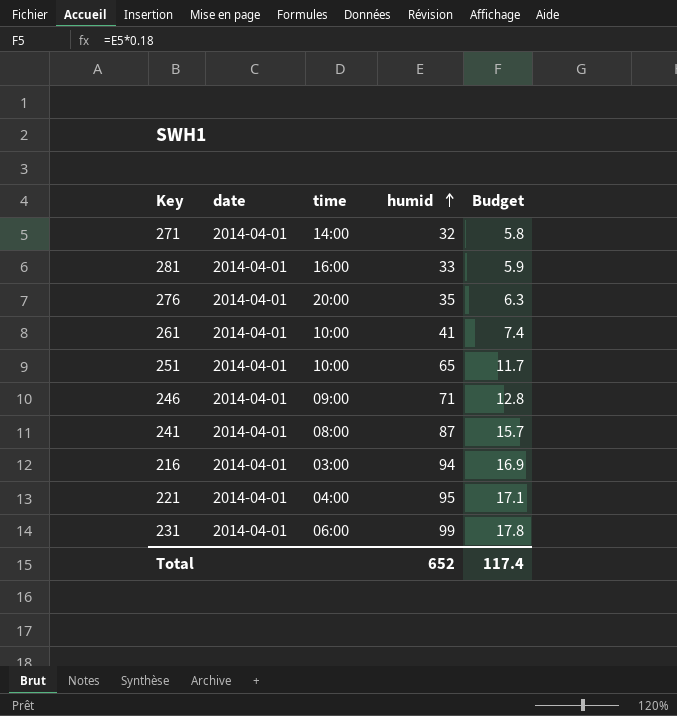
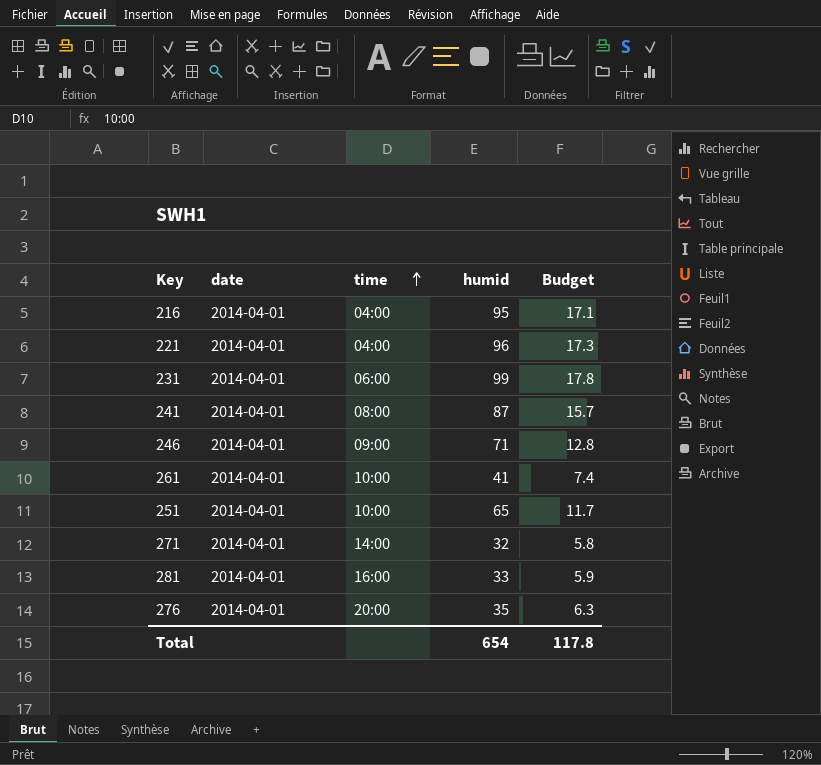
row order: humid ascending -> time ascending
216 | time: 03:00 -> 04:00
216 | humid: 94 -> 95
216 | Budget: 16.9 -> 17.1
221 | humid: 95 -> 96
221 | Budget: 17.1 -> 17.3
Total | humid: 652 -> 654
Total | Budget: 117.4 -> 117.8

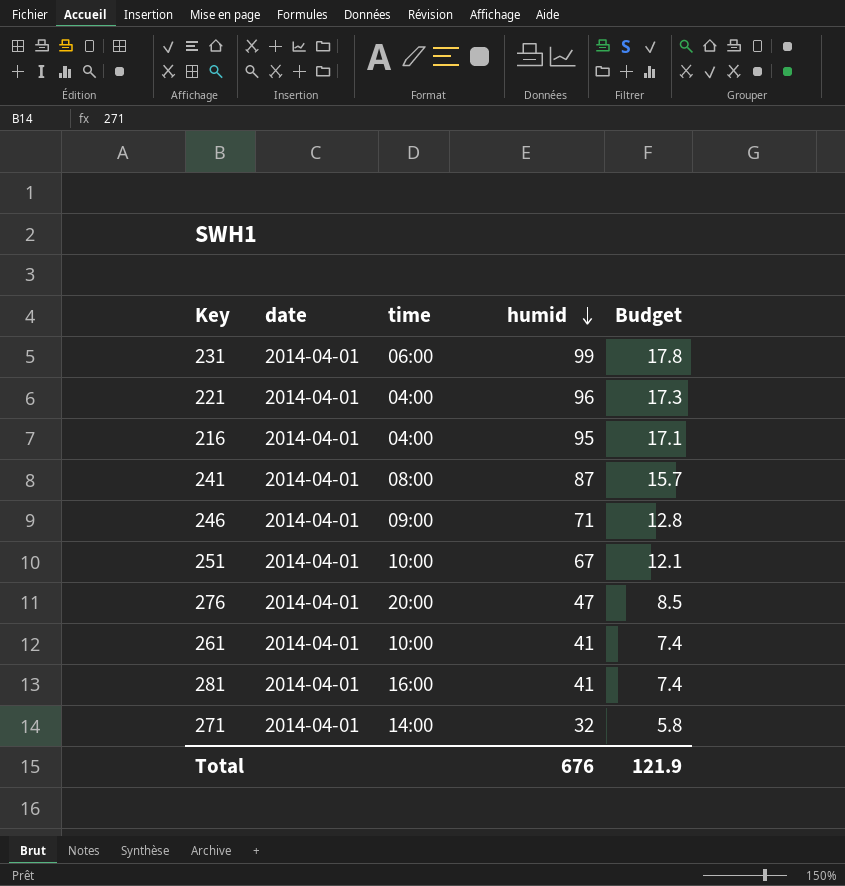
row order: time ascending -> humid descending
251 | humid: 65 -> 67
251 | Budget: 11.7 -> 12.1
276 | humid: 35 -> 47
276 | Budget: 6.3 -> 8.5
281 | humid: 33 -> 41
281 | Budget: 5.9 -> 7.4
Total | humid: 654 -> 676
Total | Budget: 117.8 -> 121.9

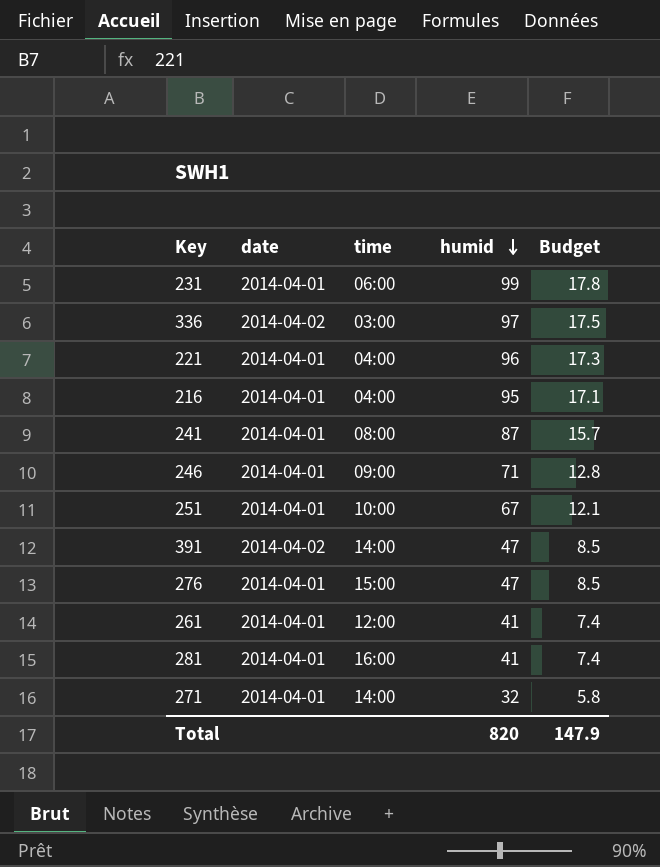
row 336: none -> 2014-04-02 | 03:00 | 97 | 17.5
row 391: none -> 2014-04-02 | 14:00 | 47 | 8.5
276 | time: 20:00 -> 15:00
261 | time: 10:00 -> 12:00
Total | humid: 676 -> 820
Total | Budget: 121.9 -> 147.9

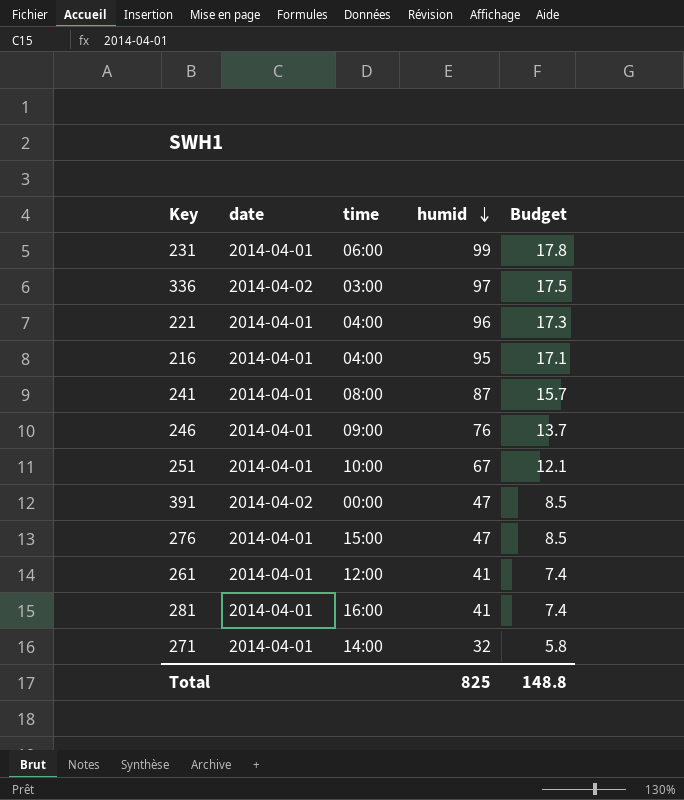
246 | humid: 71 -> 76
246 | Budget: 12.8 -> 13.7
391 | time: 14:00 -> 00:00
Total | humid: 820 -> 825
Total | Budget: 147.9 -> 148.8

